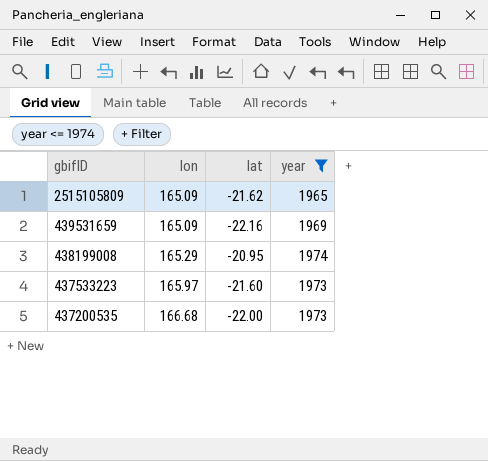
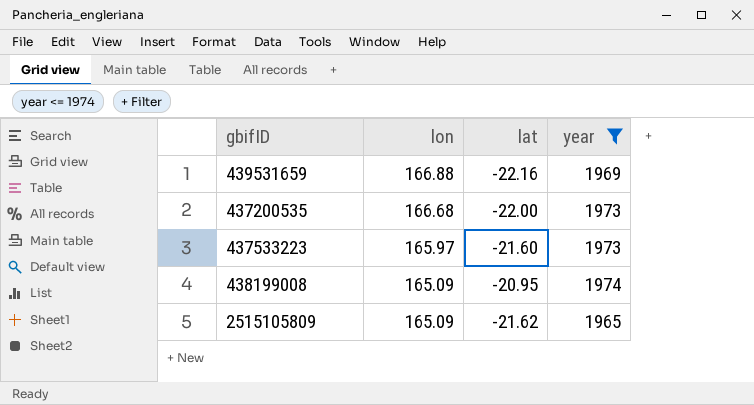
row order: gbifID descending -> lon descending
439531659 | lon: 165.09 -> 166.88
438199008 | lon: 165.29 -> 165.09

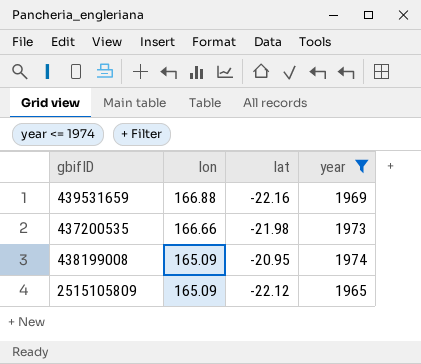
row 437533223: 165.97 | -21.60 | 1973 -> none
437200535 | lon: 166.68 -> 166.66
437200535 | lat: -22.00 -> -21.98
2515105809 | lat: -21.62 -> -22.12

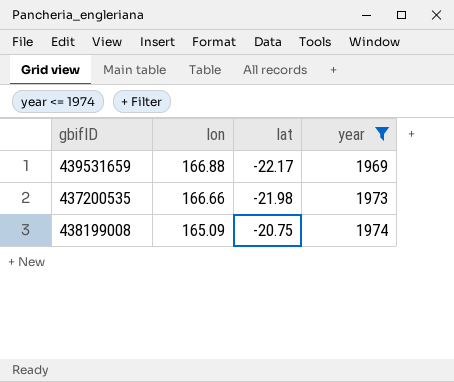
row 2515105809: 165.09 | -22.12 | 1965 -> none
439531659 | lat: -22.16 -> -22.17
438199008 | lat: -20.95 -> -20.75

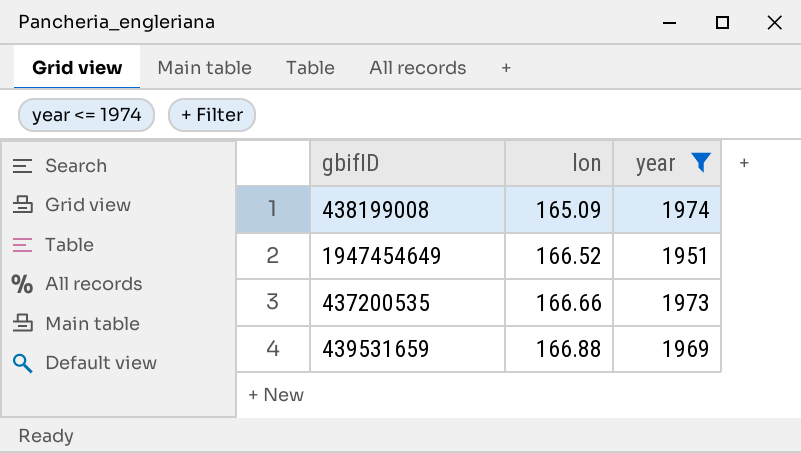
row order: lon descending -> lon ascending
column lat | position: 3 -> none
row 1947454649: none -> 166.52 | 1951

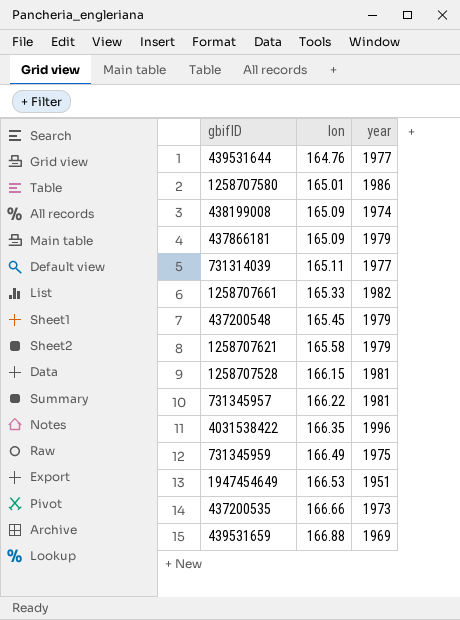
filter: year <= 1974 -> none
1947454649 | lon: 166.52 -> 166.53

